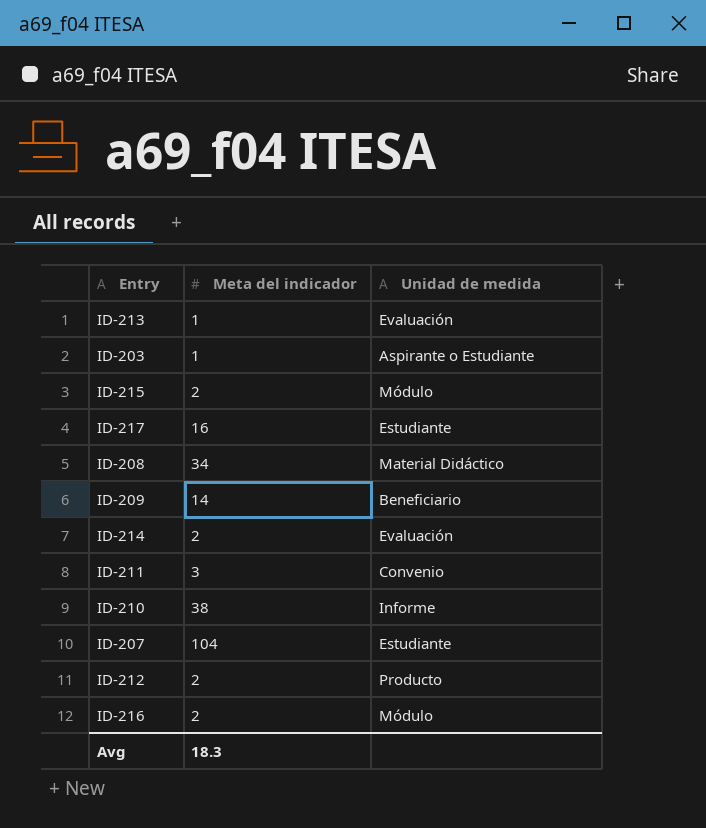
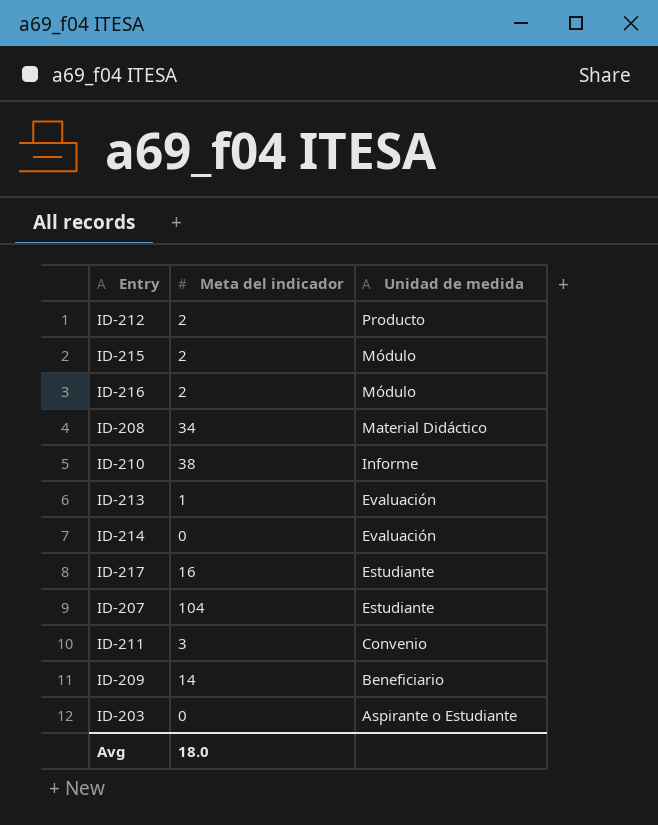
row order: none -> Unidad de medida descending
ID-214 | Meta del indicador: 2 -> 0
ID-203 | Meta del indicador: 1 -> 0
Avg | Meta del indicador: 18.3 -> 18.0

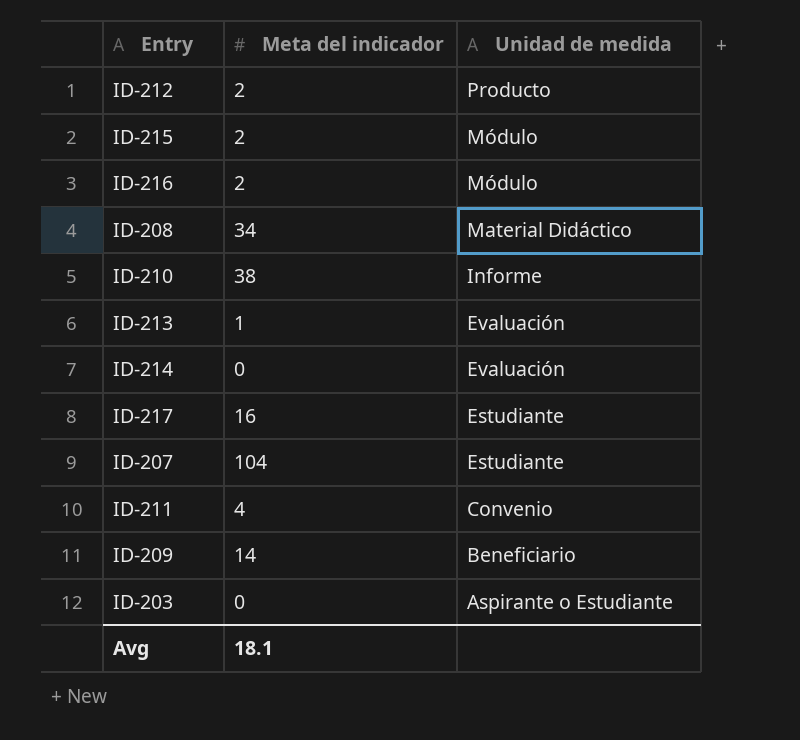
ID-211 | Meta del indicador: 3 -> 4
Avg | Meta del indicador: 18.0 -> 18.1

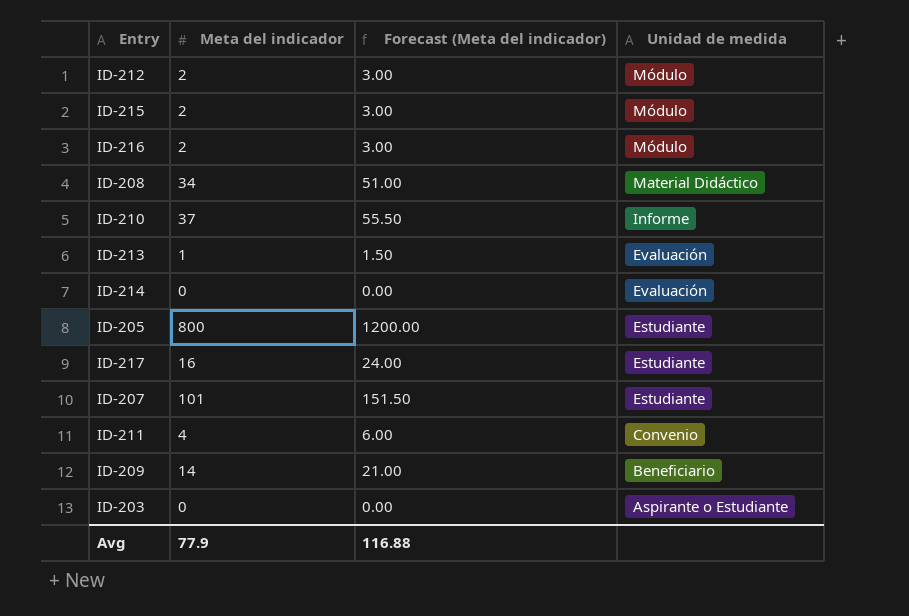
column Forecast (Meta del indicador) | formula: none -> [Meta del indicador] * 1.5
ID-212 | Unidad de medida: Producto -> Módulo
ID-210 | Meta del indicador: 38 -> 37
row ID-205: none -> 800 | 1200.00 | Estudiante
ID-207 | Meta del indicador: 104 -> 101
Avg | Meta del indicador: 18.1 -> 77.9

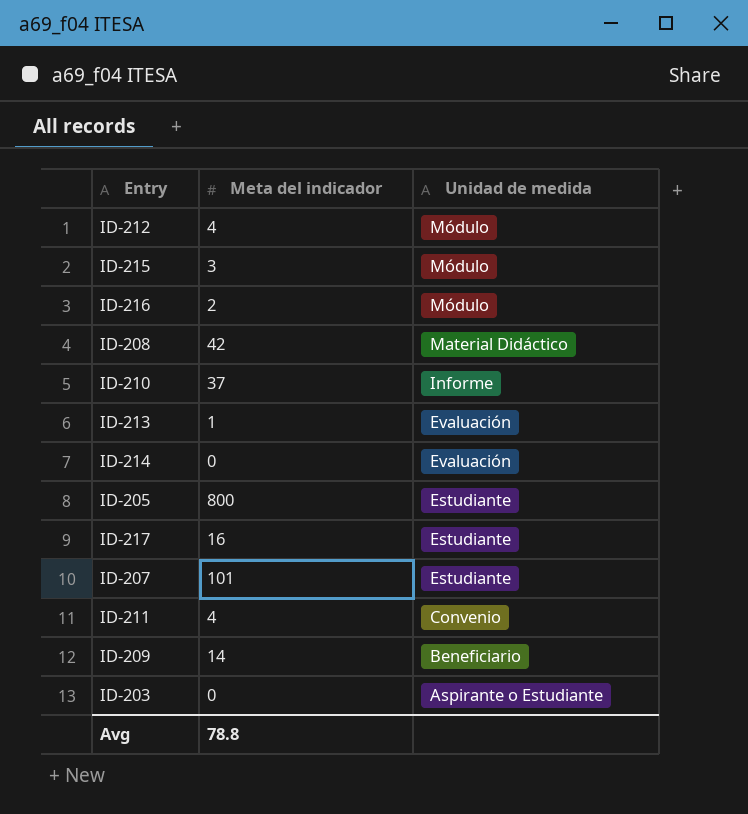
column Forecast (Meta del indicador) | formula: [Meta del indicador] * 1.5 -> none
ID-212 | Meta del indicador: 2 -> 4
ID-215 | Meta del indicador: 2 -> 3
ID-208 | Meta del indicador: 34 -> 42
Avg | Meta del indicador: 77.9 -> 78.8

